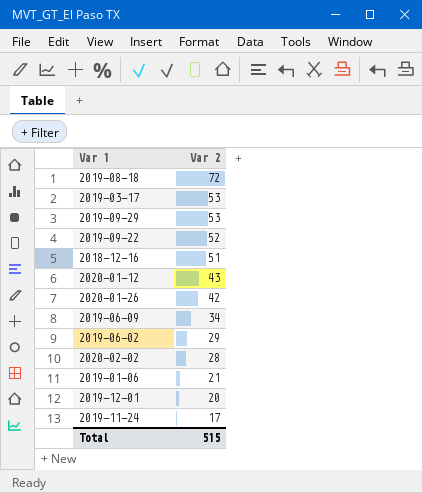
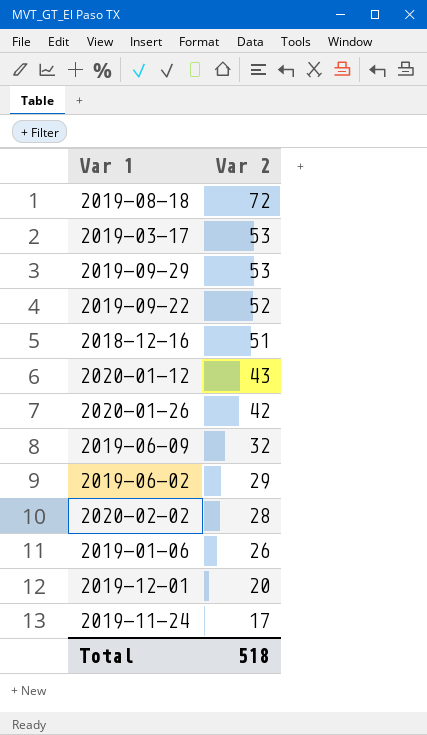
2019-06-09 | Var 2: 34 -> 32
2019-01-06 | Var 2: 21 -> 26
Total | Var 2: 515 -> 518

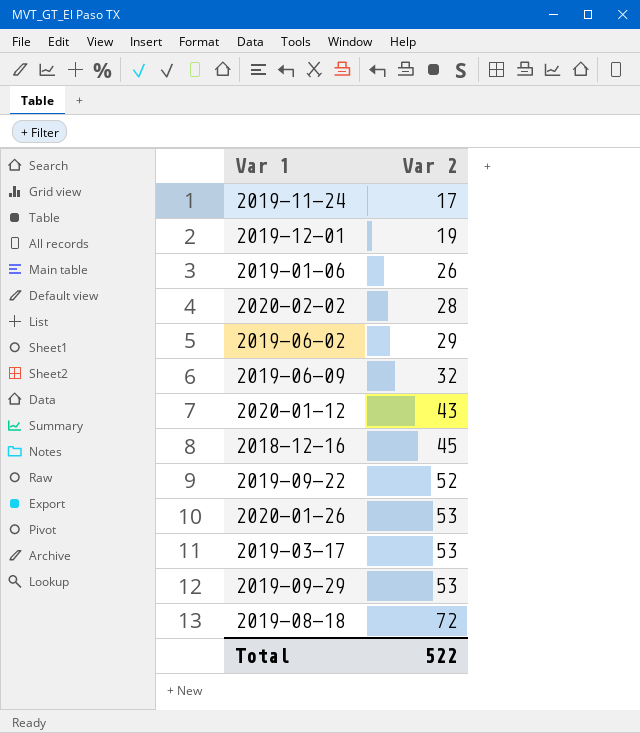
row order: Var 2 descending -> Var 2 ascending
2019-12-01 | Var 2: 20 -> 19
2018-12-16 | Var 2: 51 -> 45
2020-01-26 | Var 2: 42 -> 53
Total | Var 2: 518 -> 522

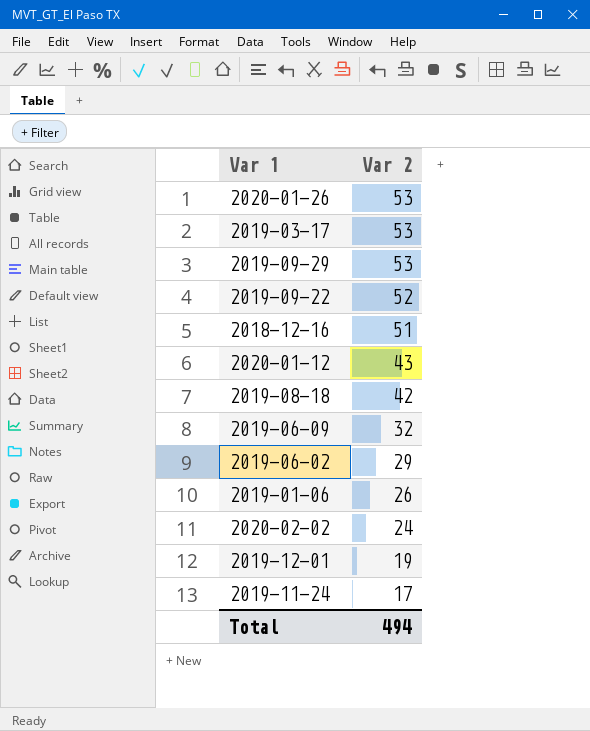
row order: Var 2 ascending -> Var 2 descending
2018-12-16 | Var 2: 45 -> 51
2019-08-18 | Var 2: 72 -> 42
2020-02-02 | Var 2: 28 -> 24
Total | Var 2: 522 -> 494

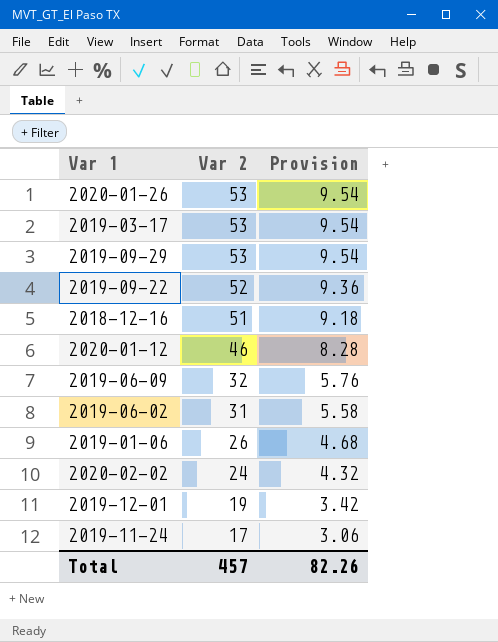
column Provision | formula: none -> [Var 2] * 0.18
row 2019-08-18: 42 -> none
2020-01-12 | Var 2: 43 -> 46
2019-06-02 | Var 2: 29 -> 31
Total | Var 2: 494 -> 457

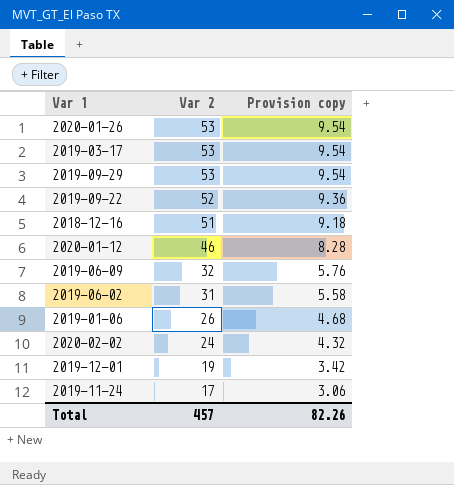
column name: Provision -> Provision copy

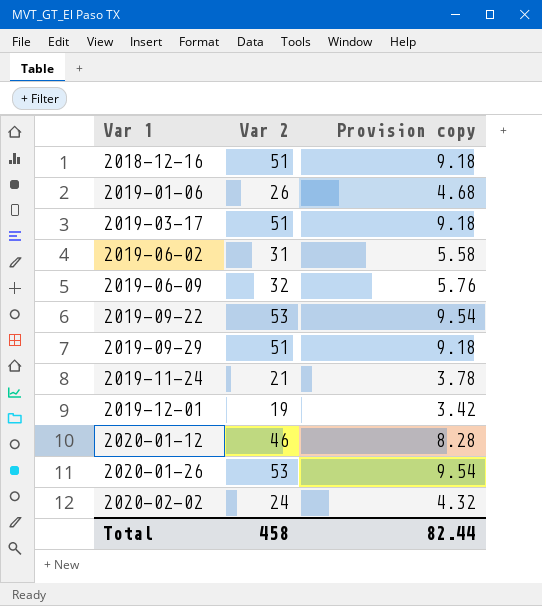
row order: Var 2 descending -> Var 1 ascending
2019-03-17 | Var 2: 53 -> 51
2019-03-17 | Provision copy: 9.54 -> 9.18
2019-09-22 | Var 2: 52 -> 53
2019-09-22 | Provision copy: 9.36 -> 9.54
2019-09-29 | Var 2: 53 -> 51
2019-09-29 | Provision copy: 9.54 -> 9.18
2019-11-24 | Var 2: 17 -> 21
2019-11-24 | Provision copy: 3.06 -> 3.78
Total | Var 2: 457 -> 458
Total | Provision copy: 82.26 -> 82.44

